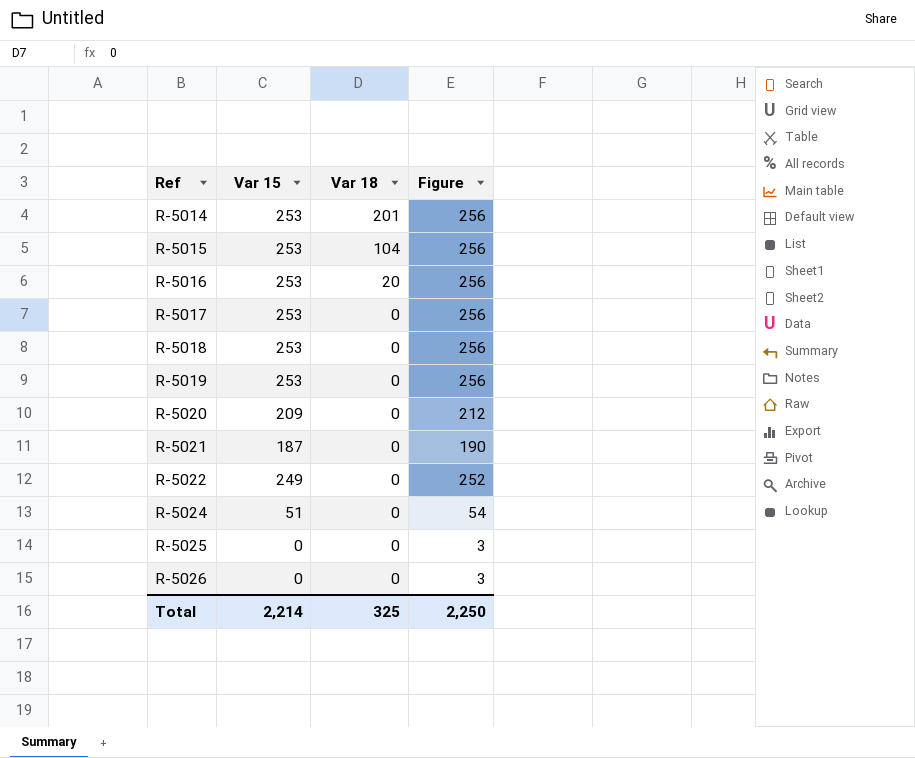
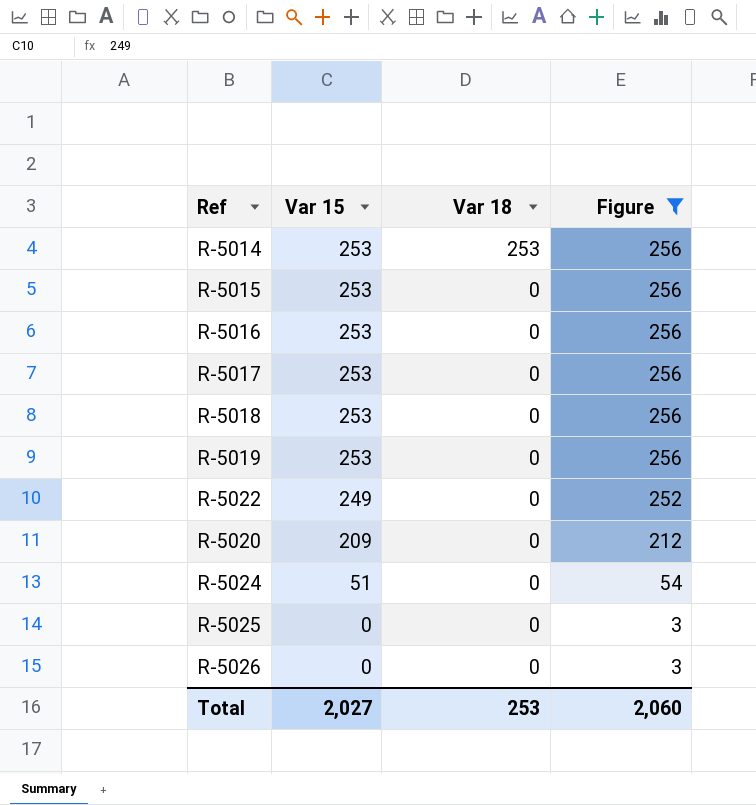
filter: none -> Figure != 190
row order: Ref ascending -> Var 15 descending
R-5014 | Var 18: 201 -> 253
R-5015 | Var 18: 104 -> 0
R-5016 | Var 18: 20 -> 0
Total | Var 15: 2,214 -> 2,027
Total | Var 18: 325 -> 253
Total | Figure: 2,250 -> 2,060

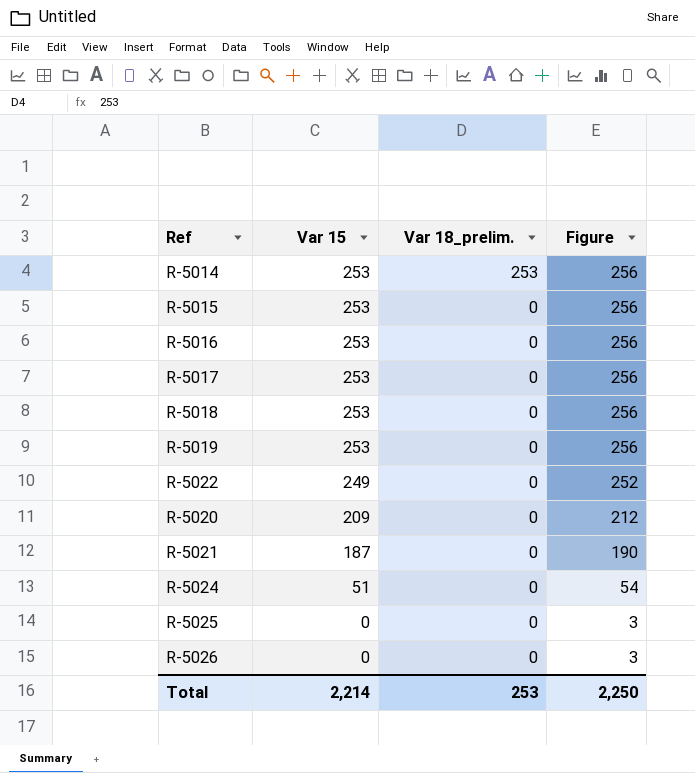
filter: Figure != 190 -> none
column name: Var 18 -> Var 18_prelim.
Total | Var 15: 2,027 -> 2,214
Total | Figure: 2,060 -> 2,250

